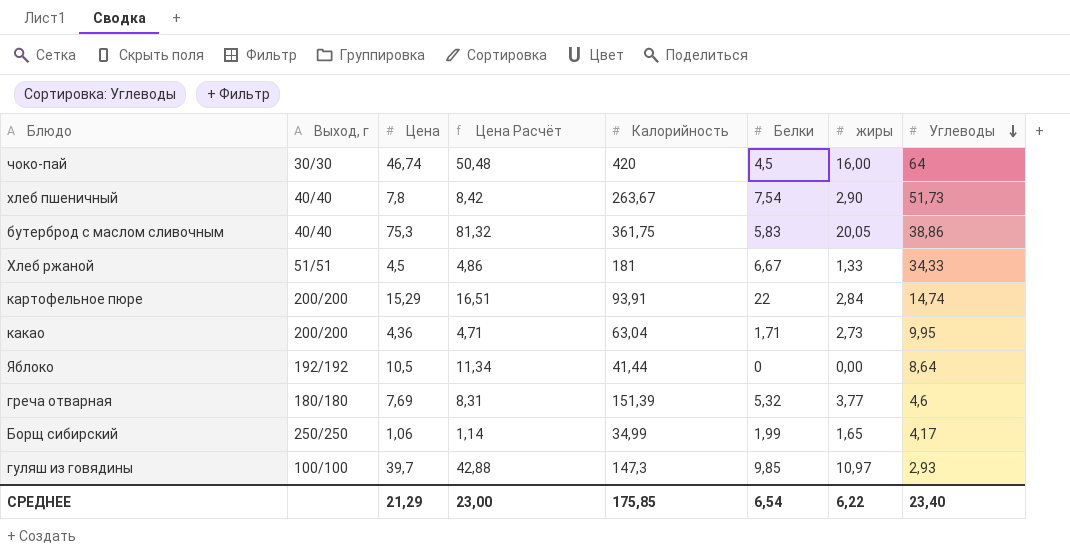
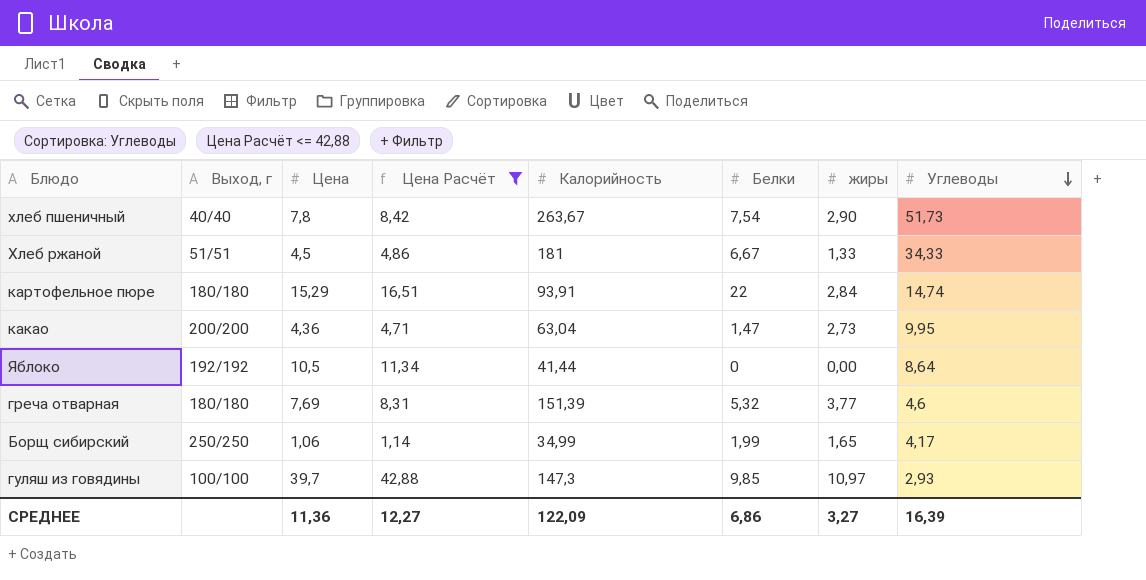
filter: none -> Цена Расчёт <= 42,88
картофельное пюре | Выход, г: 200/200 -> 180/180
какао | Белки: 1,71 -> 1,47
СРЕДНЕЕ | Цена: 21,29 -> 11,36
СРЕДНЕЕ | Цена Расчёт: 23,00 -> 12,27
СРЕДНЕЕ | Калорийность: 175,85 -> 122,09
СРЕДНЕЕ | Белки: 6,54 -> 6,86
СРЕДНЕЕ | жиры: 6,22 -> 3,27
СРЕДНЕЕ | Углеводы: 23,40 -> 16,39

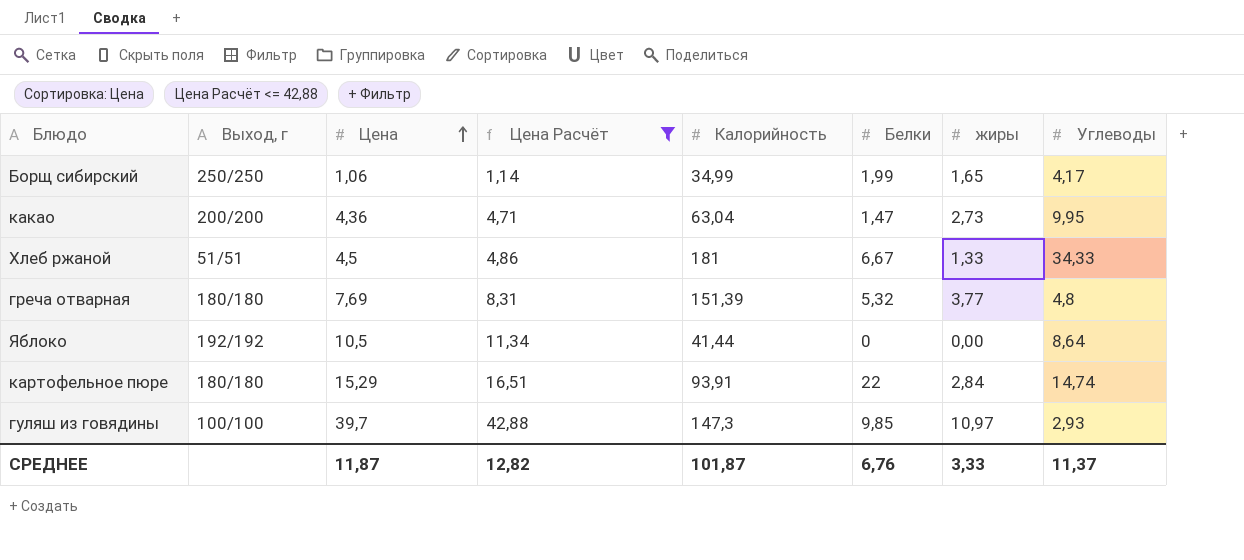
row order: Углеводы descending -> Цена ascending
row хлеб пшеничный: 40/40 | 7,8 | 8,42 | 263,67 | 7,54 | 2,90 | 51,73 -> none
греча отварная | Углеводы: 4,6 -> 4,8
СРЕДНЕЕ | Цена: 11,36 -> 11,87
СРЕДНЕЕ | Цена Расчёт: 12,27 -> 12,82
СРЕДНЕЕ | Калорийность: 122,09 -> 101,87
СРЕДНЕЕ | Белки: 6,86 -> 6,76
СРЕДНЕЕ | жиры: 3,27 -> 3,33
СРЕДНЕЕ | Углеводы: 16,39 -> 11,37

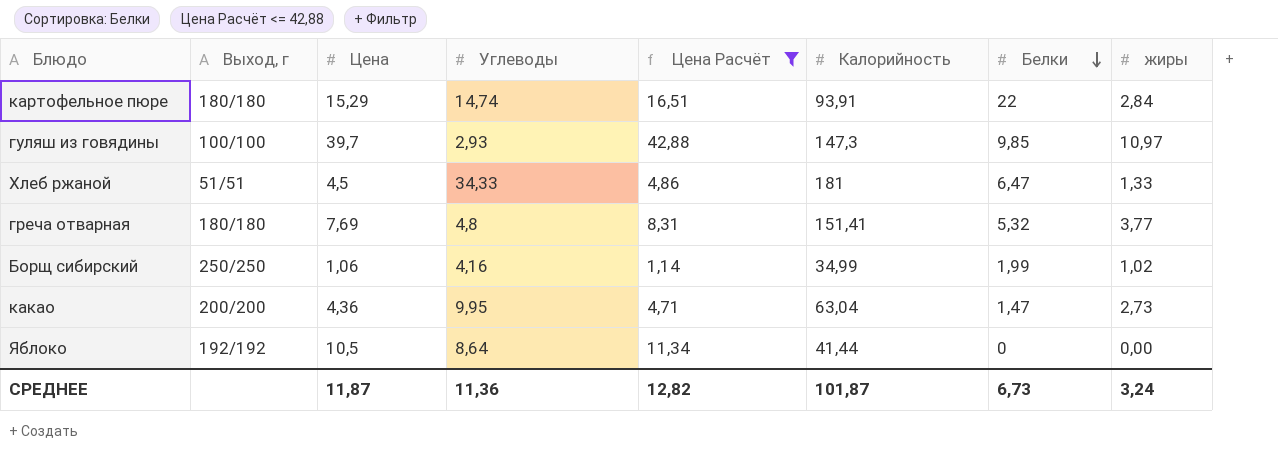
row order: Цена ascending -> Белки descending
column Углеводы | position: 8 -> 4
Хлеб ржаной | Белки: 6,67 -> 6,47
греча отварная | Калорийность: 151,39 -> 151,41
Борщ сибирский | Углеводы: 4,17 -> 4,16
Борщ сибирский | жиры: 1,65 -> 1,02
СРЕДНЕЕ | Углеводы: 11,37 -> 11,36
СРЕДНЕЕ | Белки: 6,76 -> 6,73
СРЕДНЕЕ | жиры: 3,33 -> 3,24

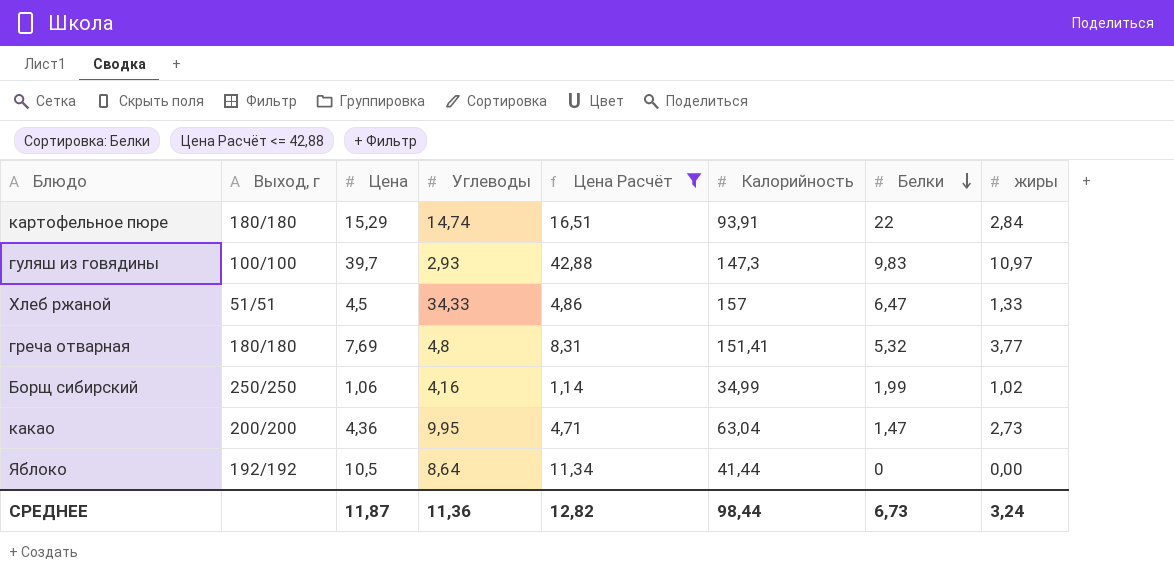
гуляш из говядины | Белки: 9,85 -> 9,83
Хлеб ржаной | Калорийность: 181 -> 157
СРЕДНЕЕ | Калорийность: 101,87 -> 98,44

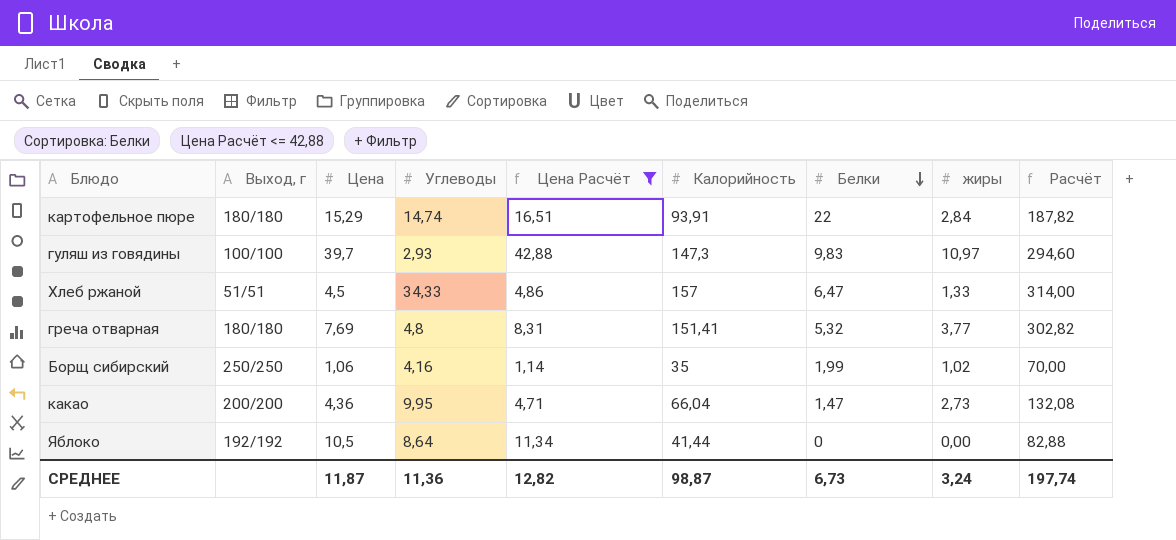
column Расчёт | formula: none -> [Калорийность] * 2
Борщ сибирский | Калорийность: 34,99 -> 35
какао | Калорийность: 63,04 -> 66,04
СРЕДНЕЕ | Калорийность: 98,44 -> 98,87

